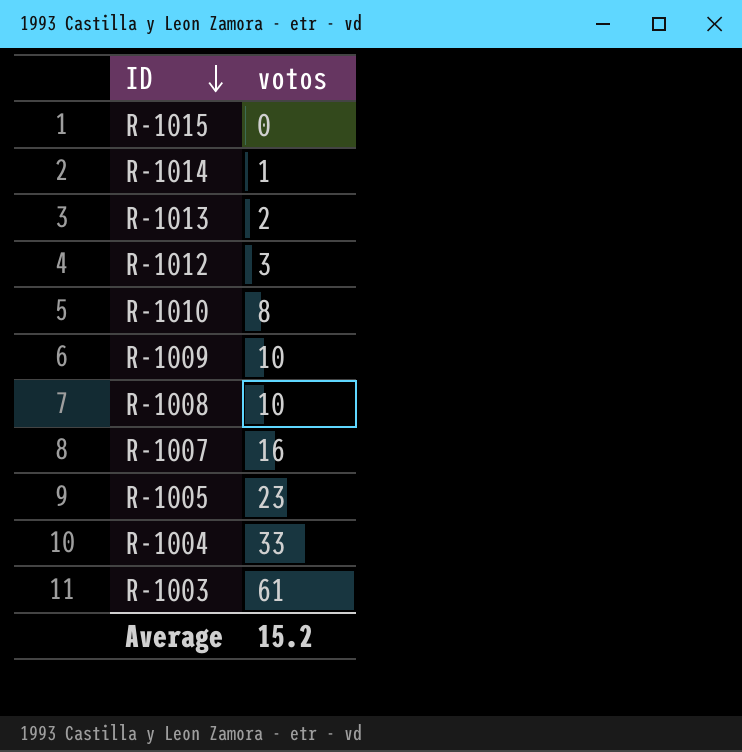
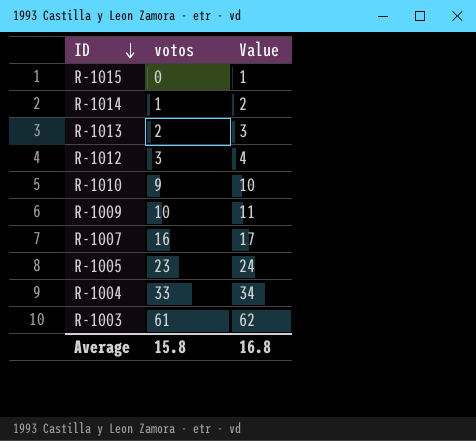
column Value | formula: none -> [votos] + 1
row R-1008: 10 -> none
R-1010 | votos: 8 -> 9
Average | votos: 15.2 -> 15.8

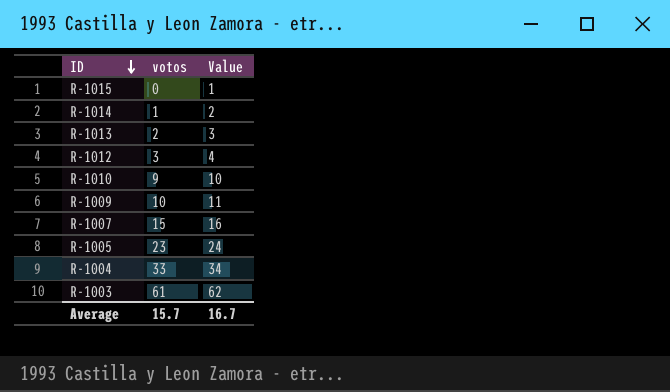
R-1007 | votos: 16 -> 15
R-1007 | Value: 17 -> 16
Average | votos: 15.8 -> 15.7
Average | Value: 16.8 -> 16.7

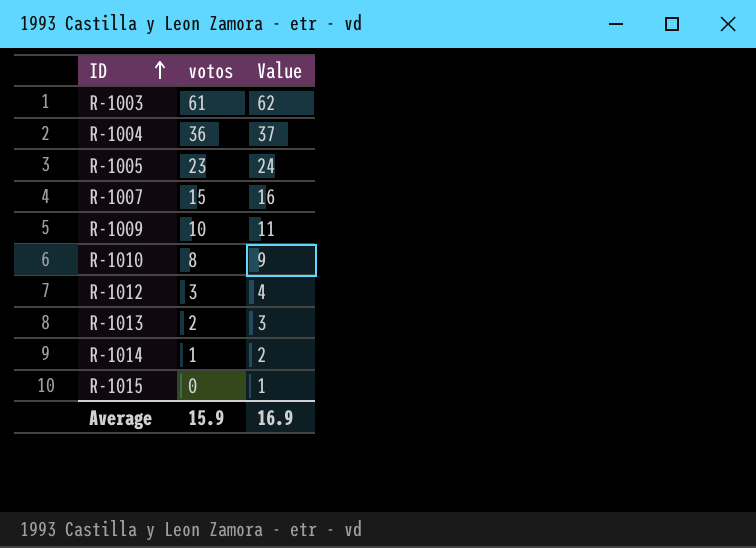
row order: ID descending -> ID ascending
R-1004 | votos: 33 -> 36
R-1004 | Value: 34 -> 37
R-1010 | votos: 9 -> 8
R-1010 | Value: 10 -> 9
Average | votos: 15.7 -> 15.9
Average | Value: 16.7 -> 16.9

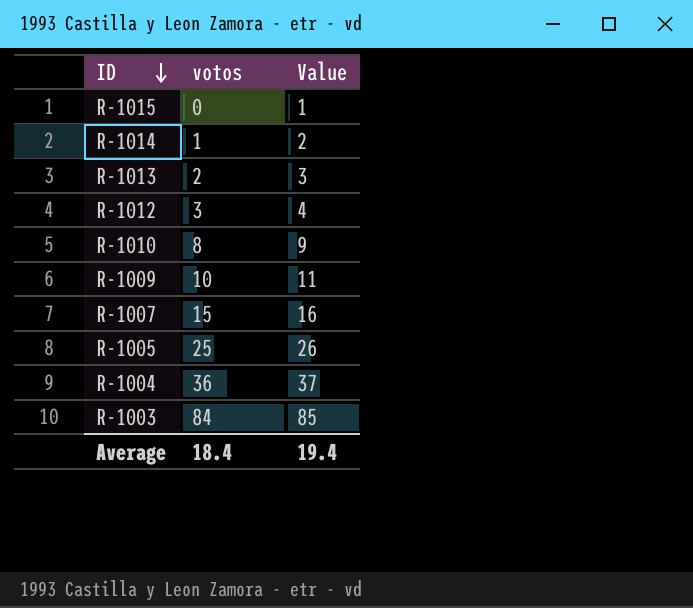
row order: ID ascending -> ID descending
R-1005 | votos: 23 -> 25
R-1005 | Value: 24 -> 26
R-1003 | votos: 61 -> 84
R-1003 | Value: 62 -> 85
Average | votos: 15.9 -> 18.4
Average | Value: 16.9 -> 19.4

